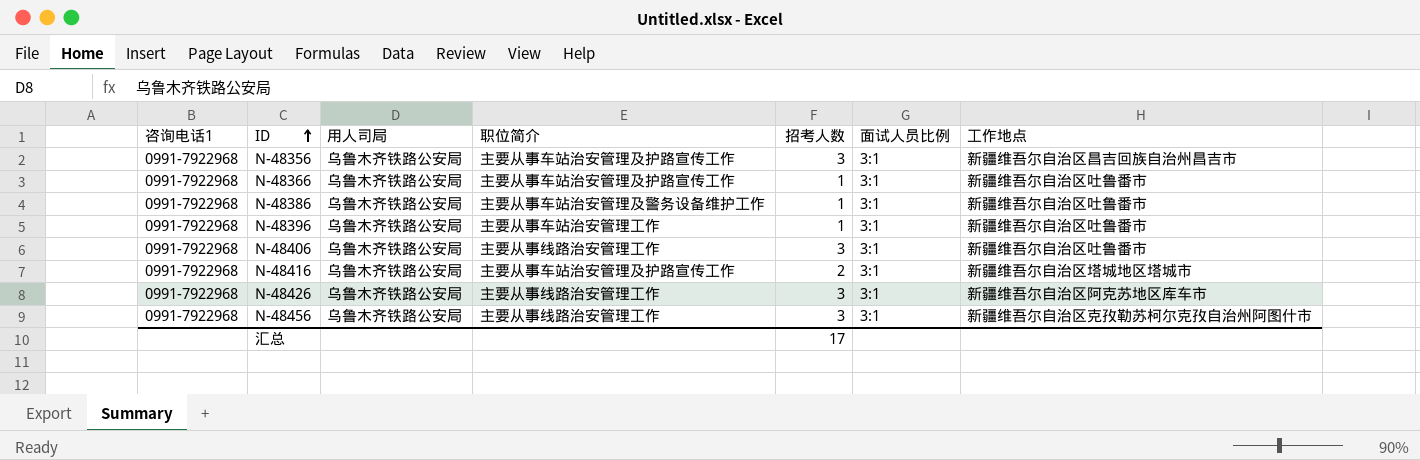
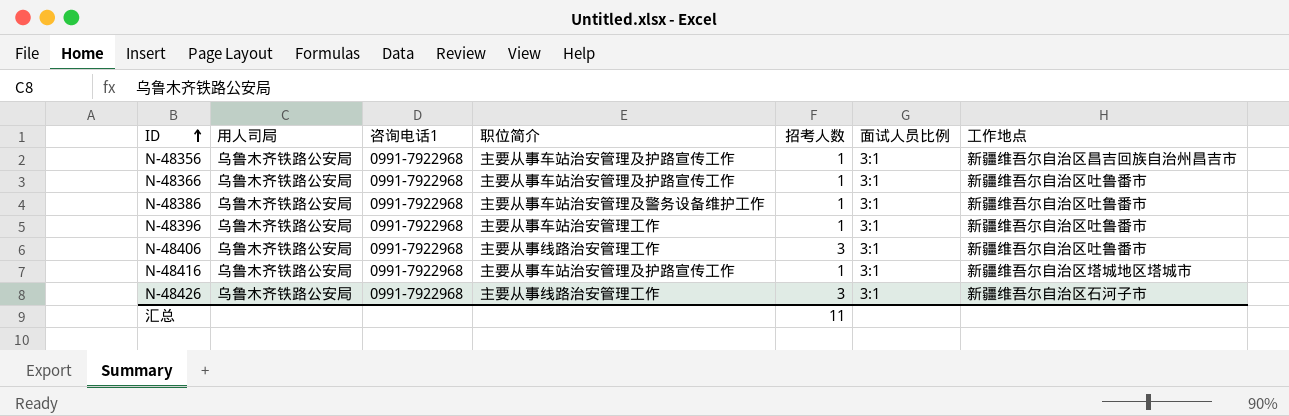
column 咨询电话1 | position: 1 -> 3
row N-48456: 0991-7922968 | 乌鲁木齐铁路公安局 | 主要从事线路治安管理工作 | 3 | 3:1 | 新疆维吾尔自治区克孜勒苏柯尔克孜自治州阿图什市 -> none
N-48356 | 招考人数: 3 -> 1
N-48416 | 招考人数: 2 -> 1
N-48426 | 工作地点: 新疆维吾尔自治区阿克苏地区库车市 -> 新疆维吾尔自治区石河子市
汇总 | 招考人数: 17 -> 11

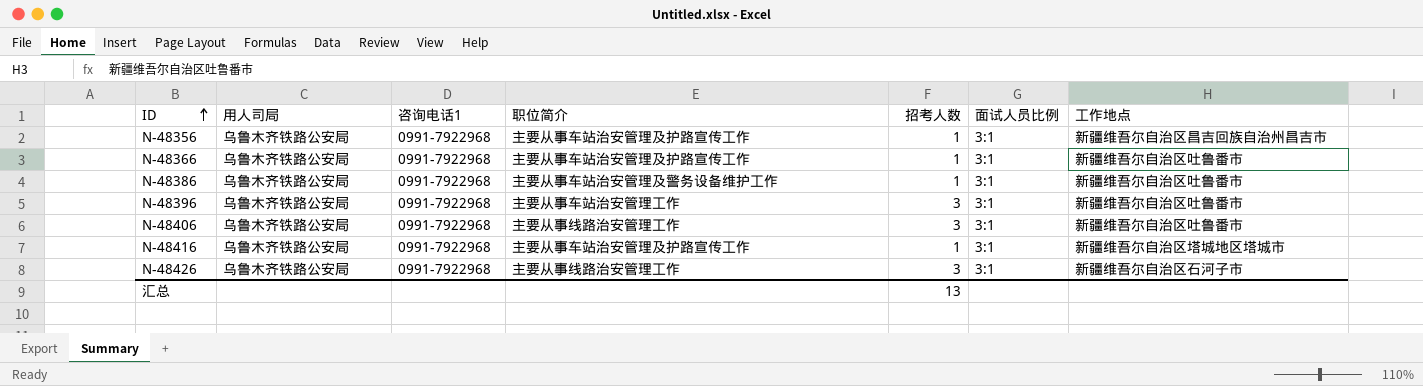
N-48396 | 招考人数: 1 -> 3
汇总 | 招考人数: 11 -> 13

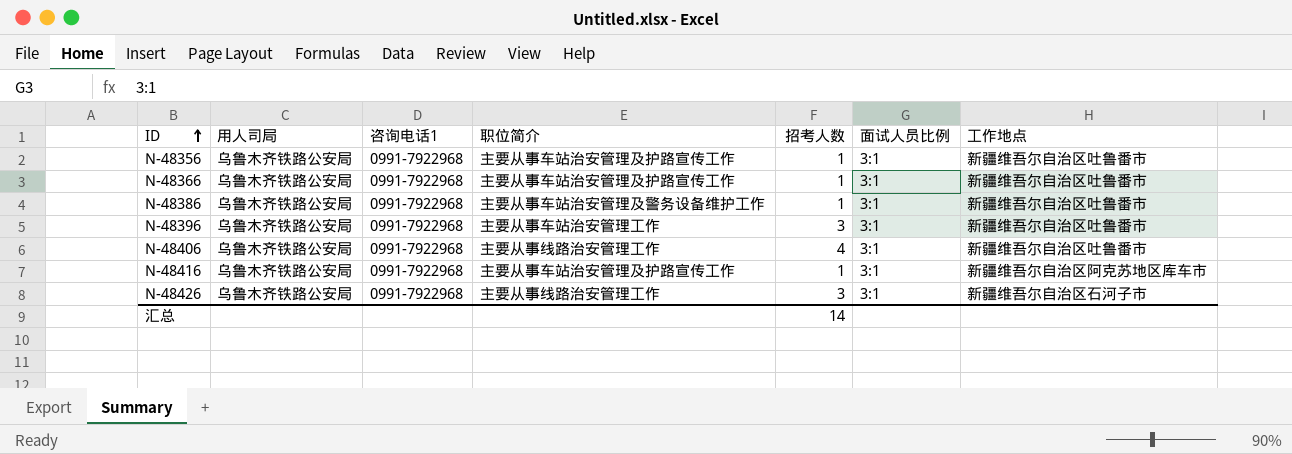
N-48356 | 工作地点: 新疆维吾尔自治区昌吉回族自治州昌吉市 -> 新疆维吾尔自治区吐鲁番市
N-48406 | 招考人数: 3 -> 4
N-48416 | 工作地点: 新疆维吾尔自治区塔城地区塔城市 -> 新疆维吾尔自治区阿克苏地区库车市
汇总 | 招考人数: 13 -> 14

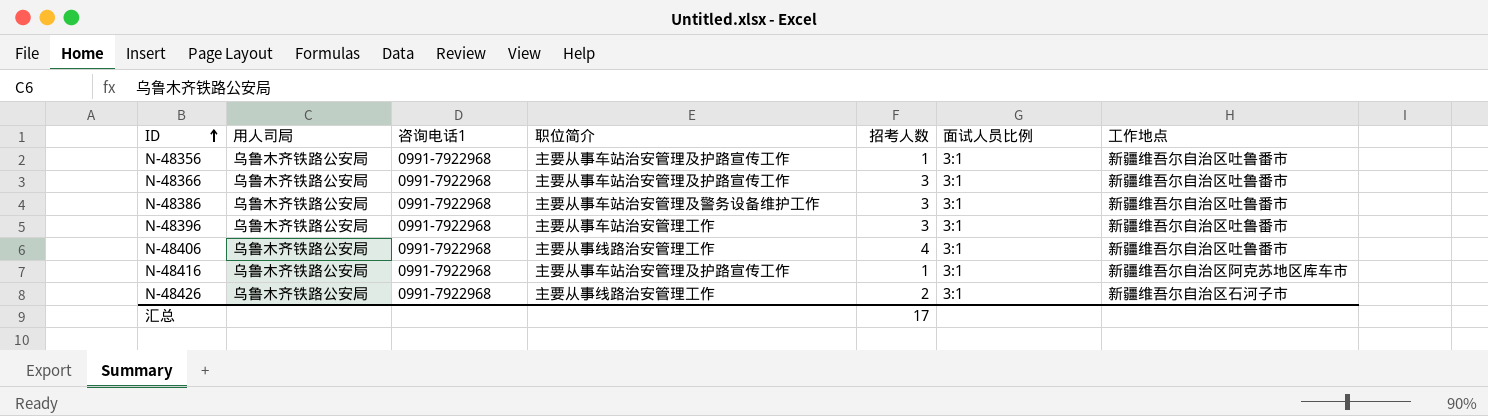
N-48366 | 招考人数: 1 -> 3
N-48386 | 招考人数: 1 -> 3
N-48426 | 招考人数: 3 -> 2
汇总 | 招考人数: 14 -> 17

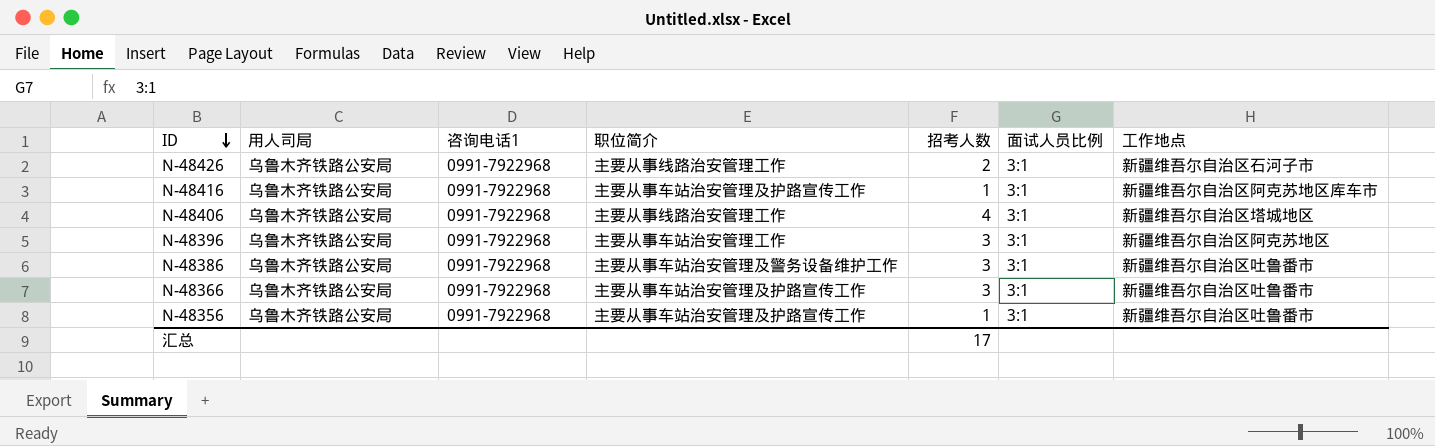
row order: ID ascending -> ID descending
N-48406 | 工作地点: 新疆维吾尔自治区吐鲁番市 -> 新疆维吾尔自治区塔城地区
N-48396 | 工作地点: 新疆维吾尔自治区吐鲁番市 -> 新疆维吾尔自治区阿克苏地区

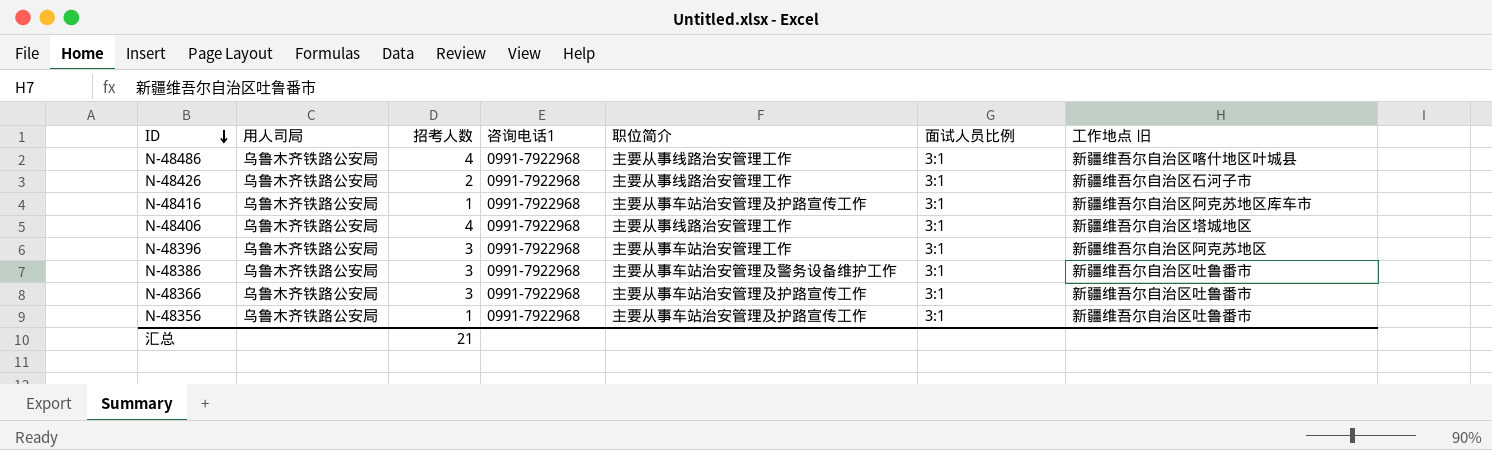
column 招考人数 | position: 5 -> 3
column name: 工作地点 -> 工作地点 旧
row N-48486: none -> 乌鲁木齐铁路公安局 | 4 | 0991-7922968 | 主要从事线路治安管理工作 | 3:1 | 新疆维吾尔自治区喀什地区叶城县
汇总 | 招考人数: 17 -> 21

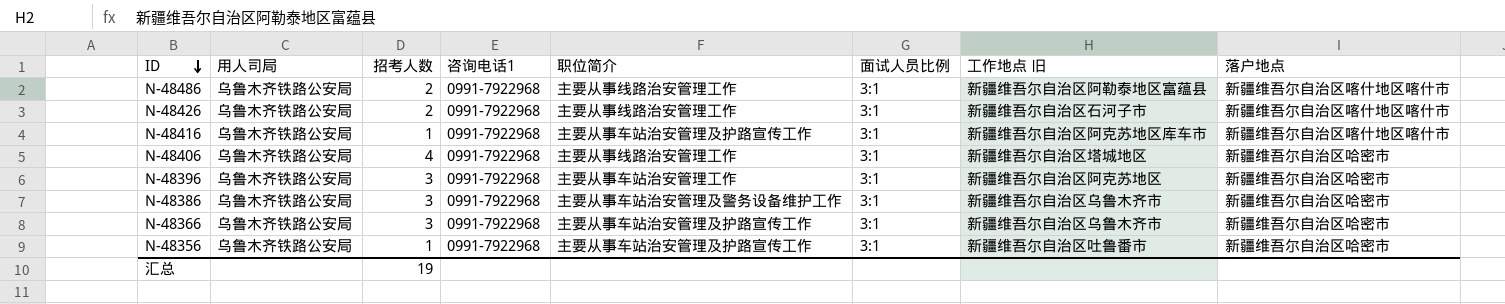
column 落户地点 | position: none -> 8
N-48486 | 招考人数: 4 -> 2
N-48486 | 工作地点 旧: 新疆维吾尔自治区喀什地区叶城县 -> 新疆维吾尔自治区阿勒泰地区富蕴县
N-48386 | 工作地点 旧: 新疆维吾尔自治区吐鲁番市 -> 新疆维吾尔自治区乌鲁木齐市
N-48366 | 工作地点 旧: 新疆维吾尔自治区吐鲁番市 -> 新疆维吾尔自治区乌鲁木齐市
汇总 | 招考人数: 21 -> 19

